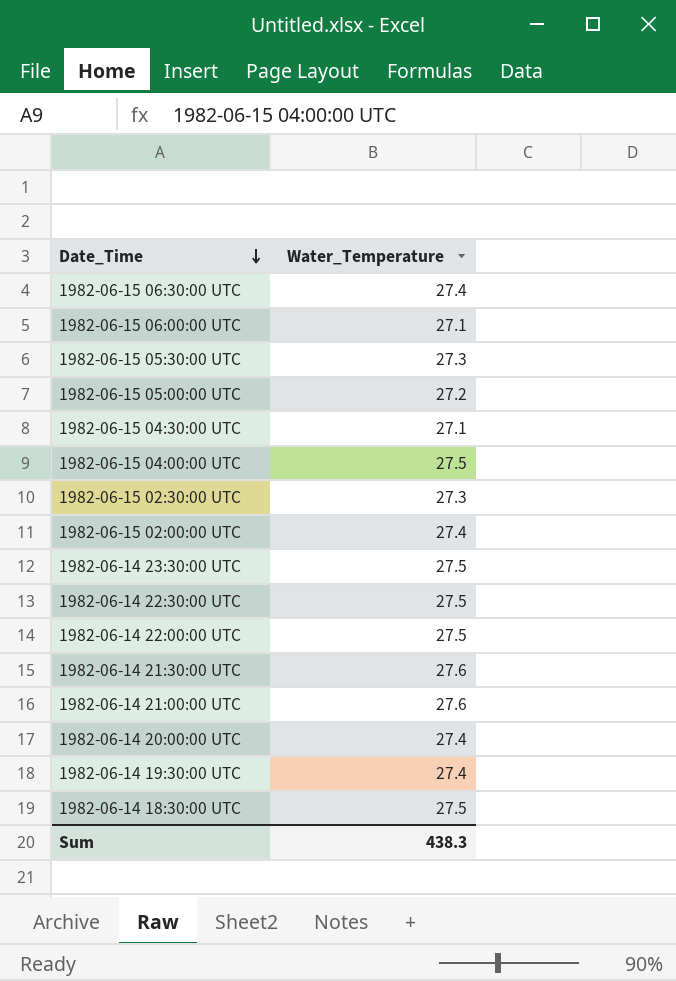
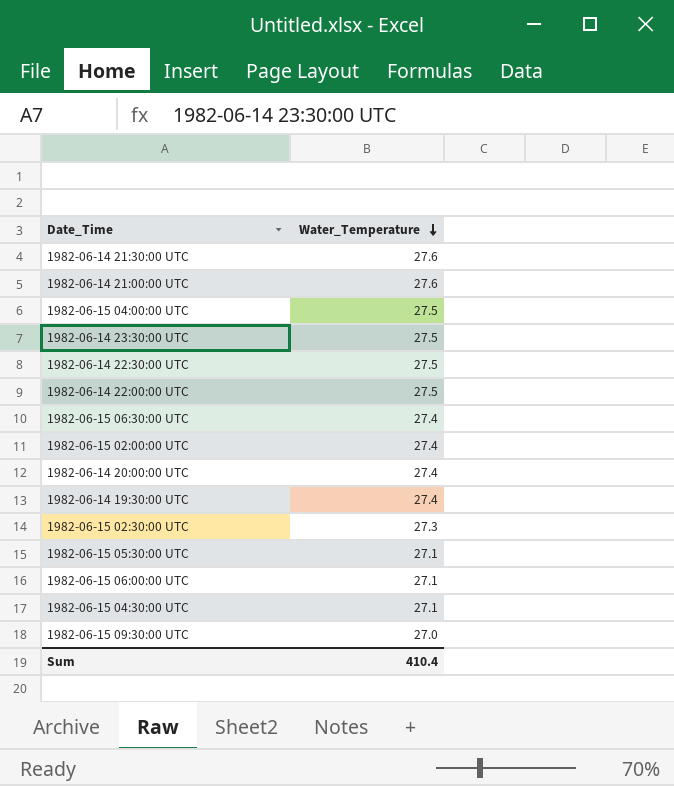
row order: Date_Time descending -> Water_Temperature descending
row 1982-06-15 05:00:00 UTC: 27.2 -> none
row 1982-06-14 18:30:00 UTC: 27.5 -> none
1982-06-15 05:30:00 UTC | Water_Temperature: 27.3 -> 27.1
row 1982-06-15 09:30:00 UTC: none -> 27.0
Sum | Water_Temperature: 438.3 -> 410.4

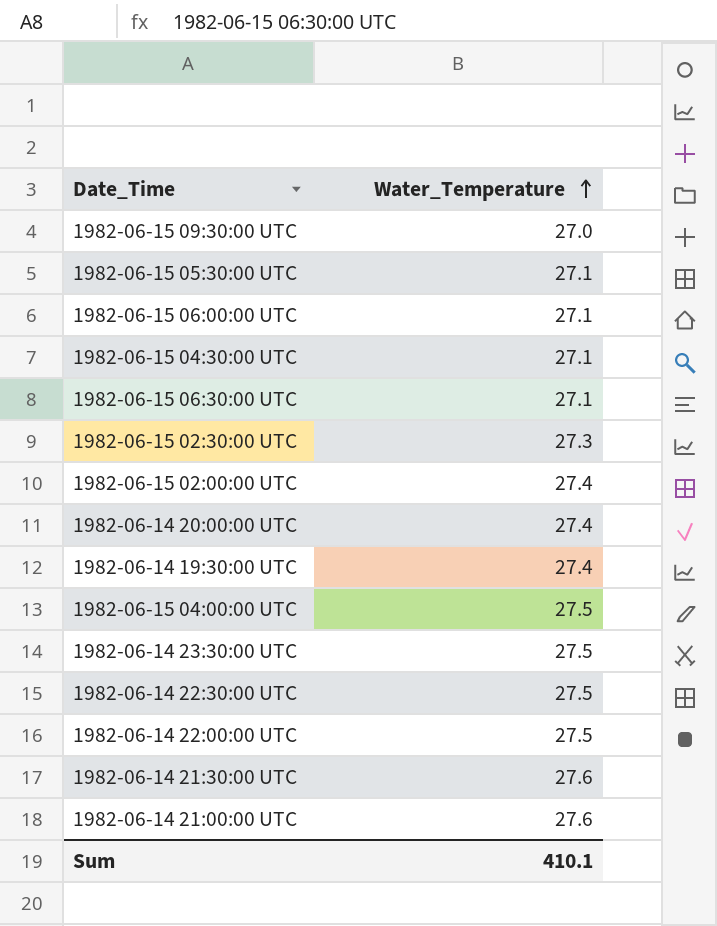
row order: Water_Temperature descending -> Water_Temperature ascending
1982-06-15 06:30:00 UTC | Water_Temperature: 27.4 -> 27.1
Sum | Water_Temperature: 410.4 -> 410.1

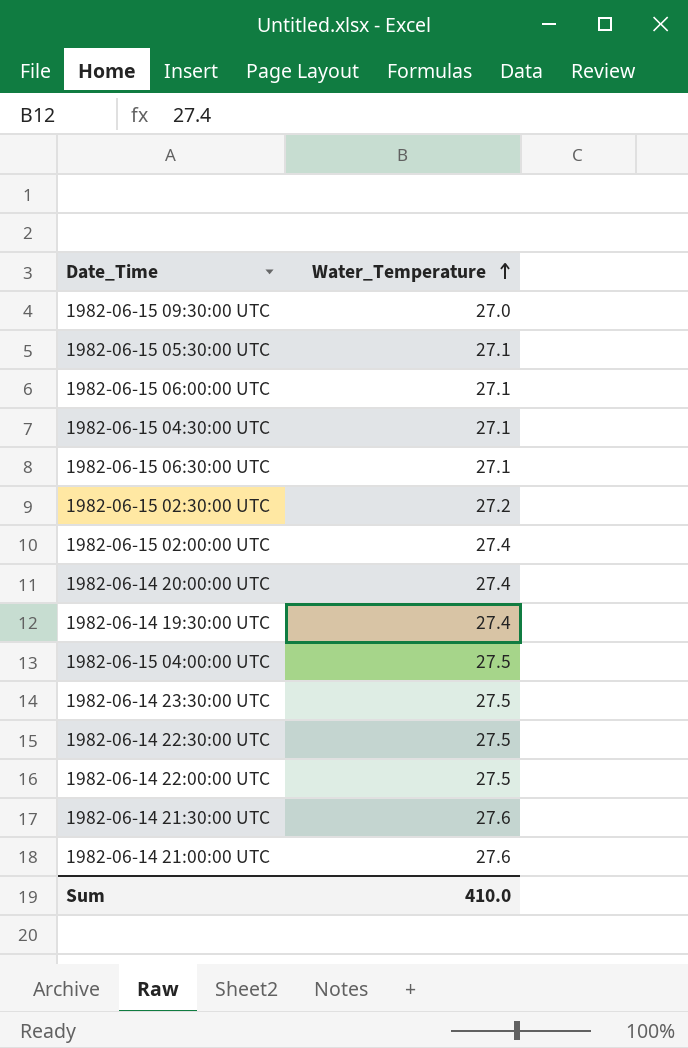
1982-06-15 02:30:00 UTC | Water_Temperature: 27.3 -> 27.2
Sum | Water_Temperature: 410.1 -> 410.0

